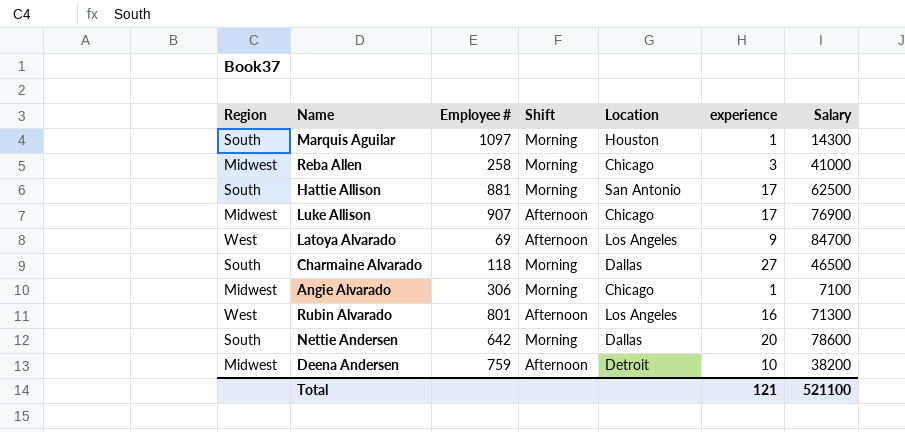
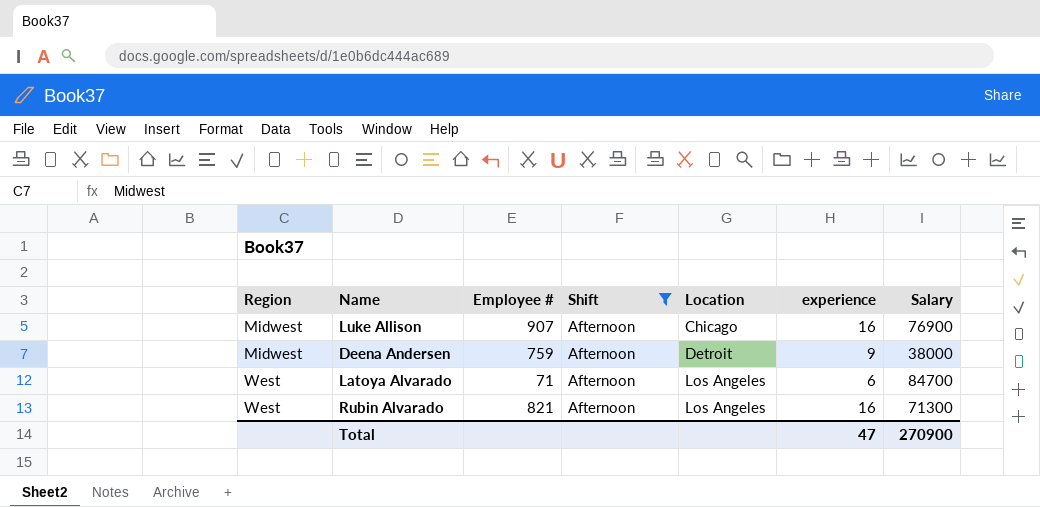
filter: none -> Shift = Afternoon
row order: none -> Region ascending
Luke Allison | experience: 17 -> 16
Deena Andersen | experience: 10 -> 9
Deena Andersen | Salary: 38200 -> 38000
Latoya Alvarado | Employee #: 69 -> 71
Latoya Alvarado | experience: 9 -> 6
Rubin Alvarado | Employee #: 801 -> 821
Total | experience: 121 -> 47
Total | Salary: 521100 -> 270900

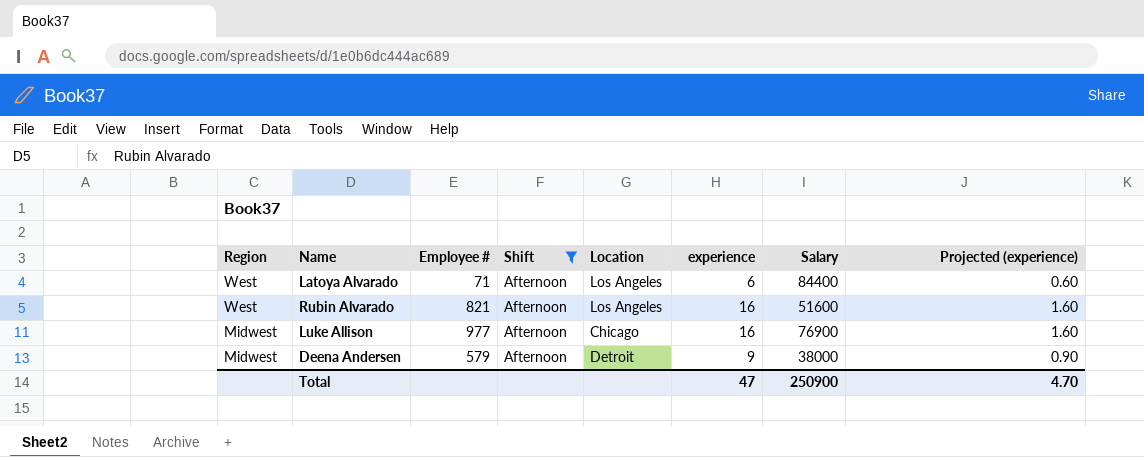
row order: Region ascending -> Region descending
column Projected (experience) | formula: none -> [experience] * 0.1
Latoya Alvarado | Salary: 84700 -> 84400
Rubin Alvarado | Salary: 71300 -> 51600
Luke Allison | Employee #: 907 -> 977
Deena Andersen | Employee #: 759 -> 579
Total | Salary: 270900 -> 250900

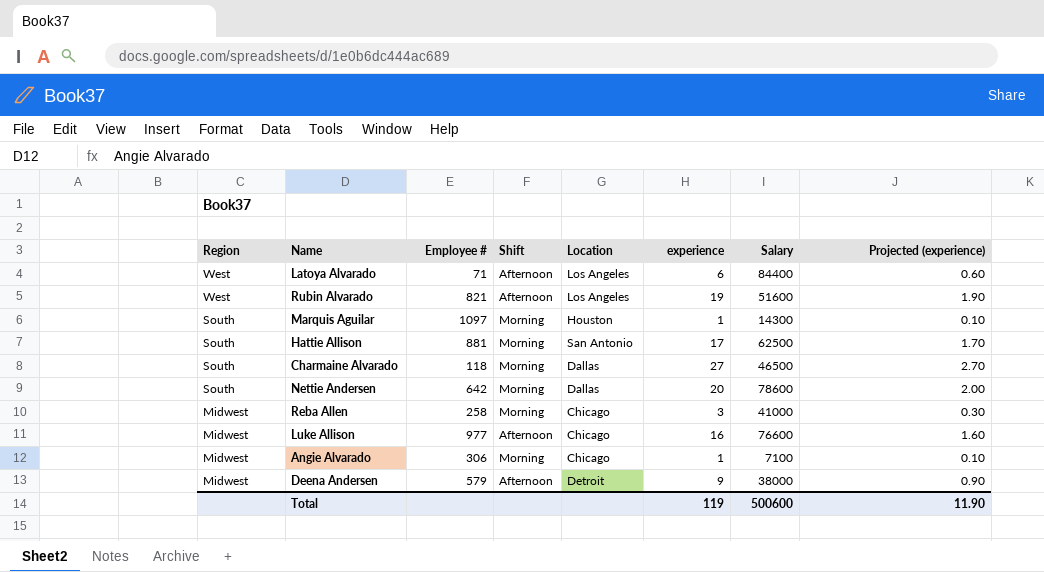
filter: Shift = Afternoon -> none
Rubin Alvarado | experience: 16 -> 19
Rubin Alvarado | Projected (experience): 1.60 -> 1.90
Luke Allison | Salary: 76900 -> 76600
Total | experience: 47 -> 119
Total | Salary: 250900 -> 500600
Total | Projected (experience): 4.70 -> 11.90

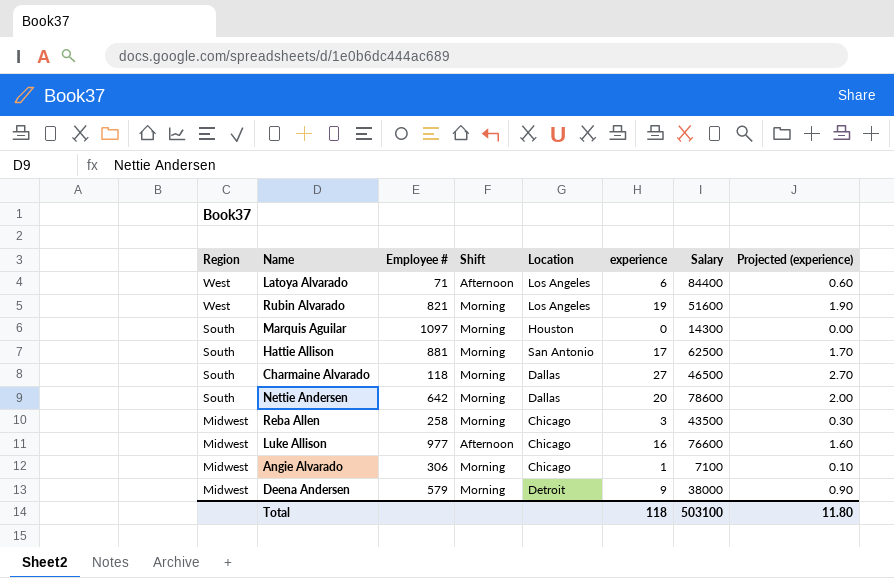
Rubin Alvarado | Shift: Afternoon -> Morning
Marquis Aguilar | experience: 1 -> 0
Marquis Aguilar | Projected (experience): 0.10 -> 0.00
Reba Allen | Salary: 41000 -> 43500
Deena Andersen | Shift: Afternoon -> Morning
Total | experience: 119 -> 118
Total | Salary: 500600 -> 503100
Total | Projected (experience): 11.90 -> 11.80

